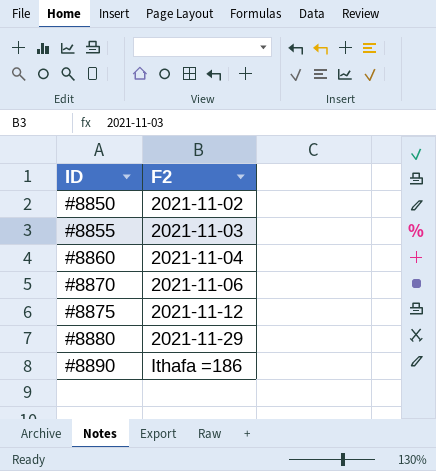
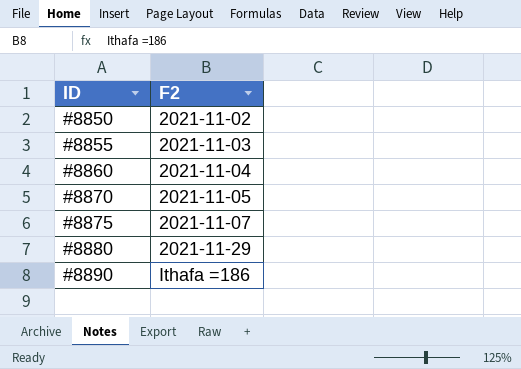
#8870 | F2: 2021-11-06 -> 2021-11-05
#8875 | F2: 2021-11-12 -> 2021-11-07

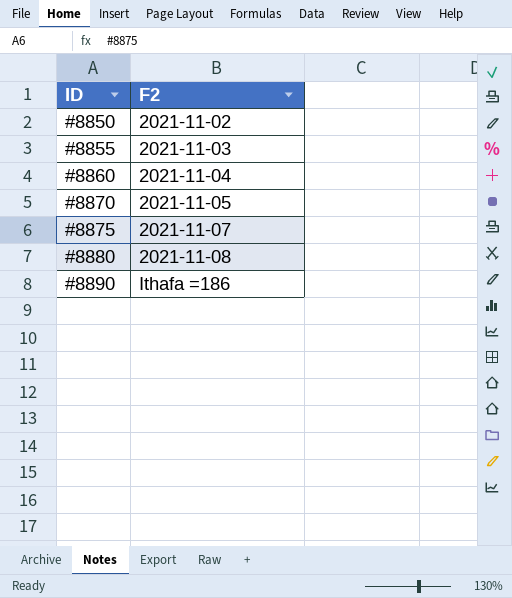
#8880 | F2: 2021-11-29 -> 2021-11-08

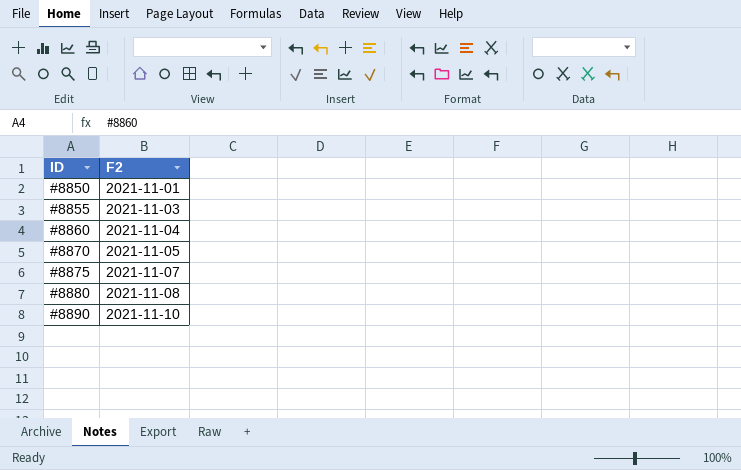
#8850 | F2: 2021-11-02 -> 2021-11-01
#8890 | F2: Ithafa =186 -> 2021-11-10

